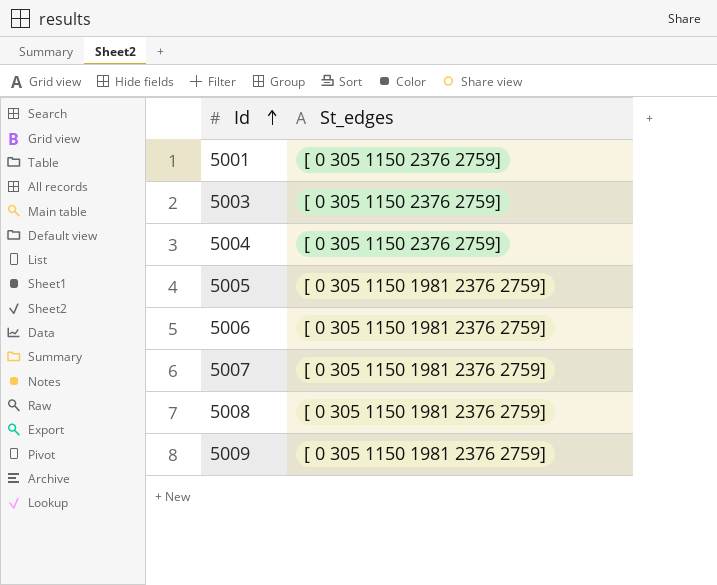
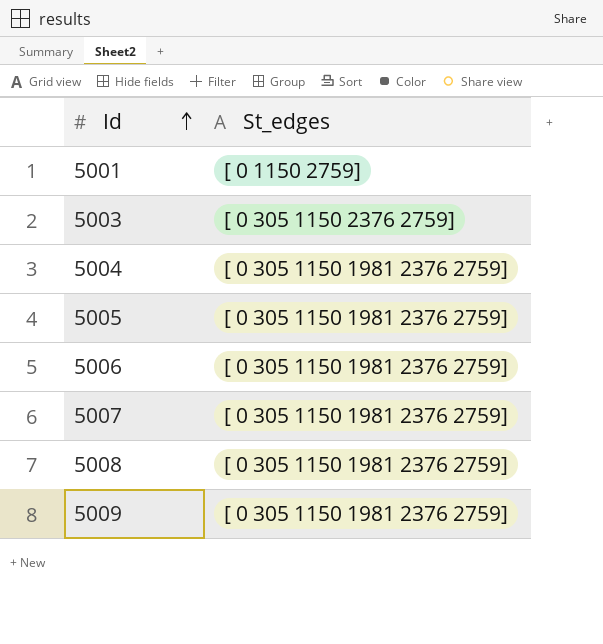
5001 | St_edges: [ 0 305 1150 2376 2759] -> [ 0 1150 2759]
5004 | St_edges: [ 0 305 1150 2376 2759] -> [ 0 305 1150 1981 2376 2759]

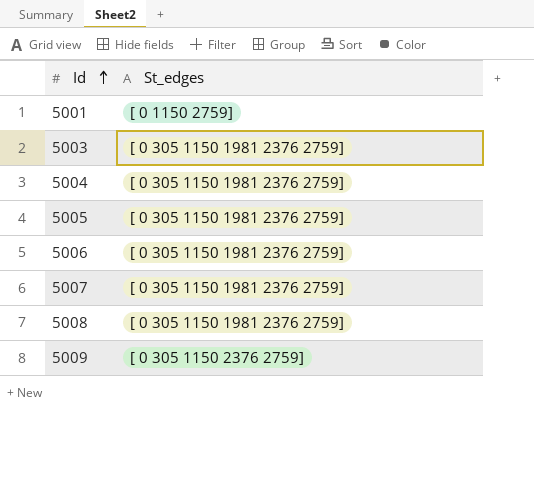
5003 | St_edges: [ 0 305 1150 2376 2759] -> [ 0 305 1150 1981 2376 2759]
5009 | St_edges: [ 0 305 1150 1981 2376 2759] -> [ 0 305 1150 2376 2759]

